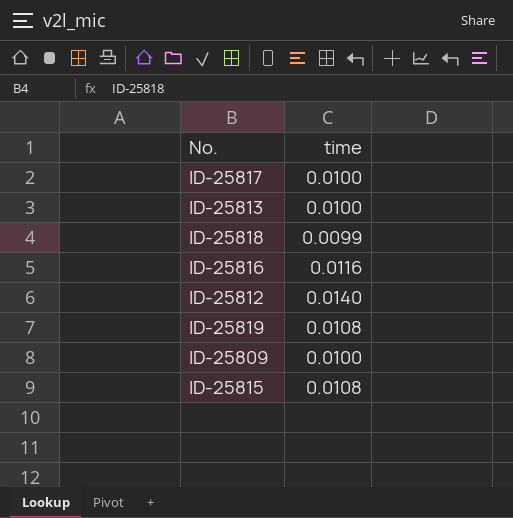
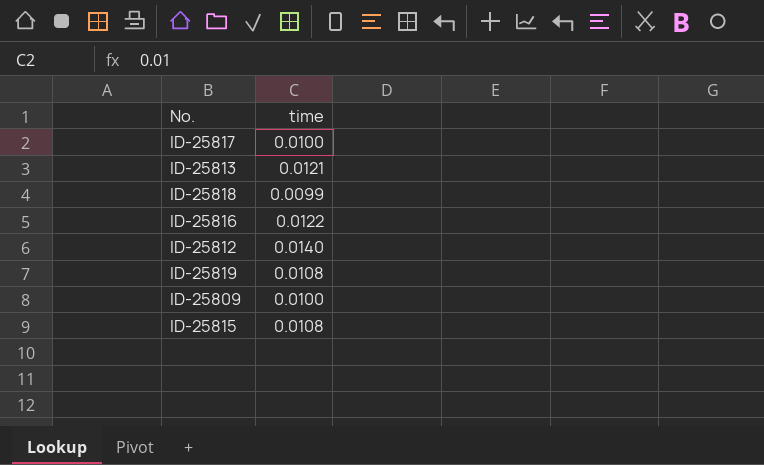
ID-25813 | time: 0.0100 -> 0.0121
ID-25816 | time: 0.0116 -> 0.0122

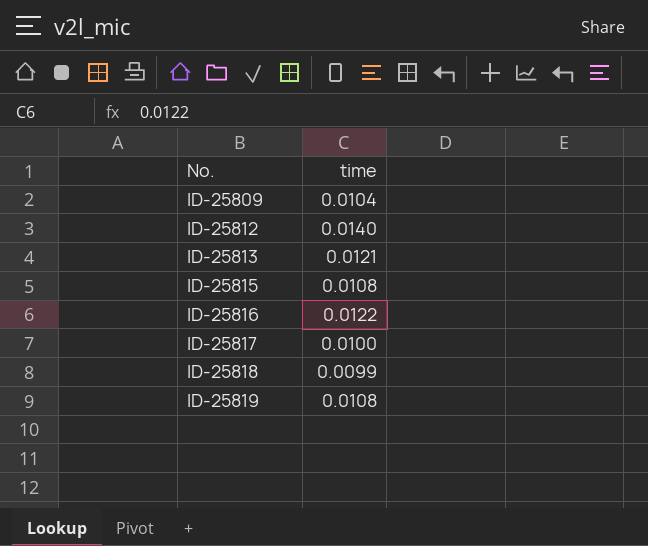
row order: none -> No. ascending
ID-25809 | time: 0.0100 -> 0.0104

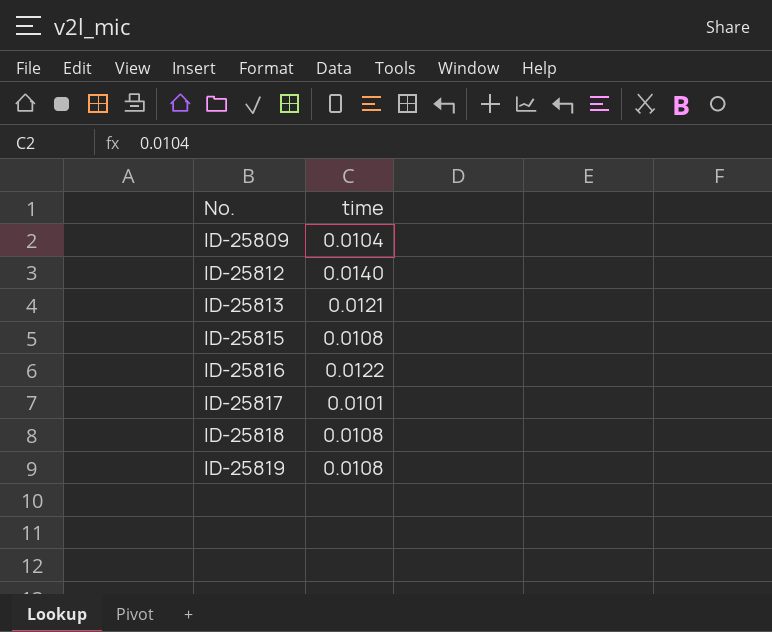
ID-25817 | time: 0.0100 -> 0.0101
ID-25818 | time: 0.0099 -> 0.0108

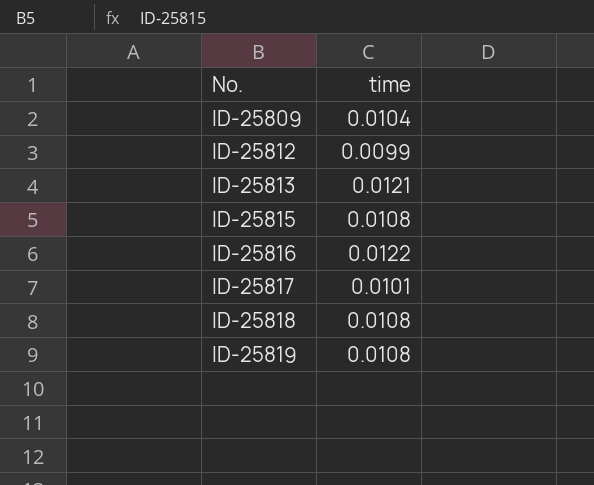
ID-25812 | time: 0.0140 -> 0.0099

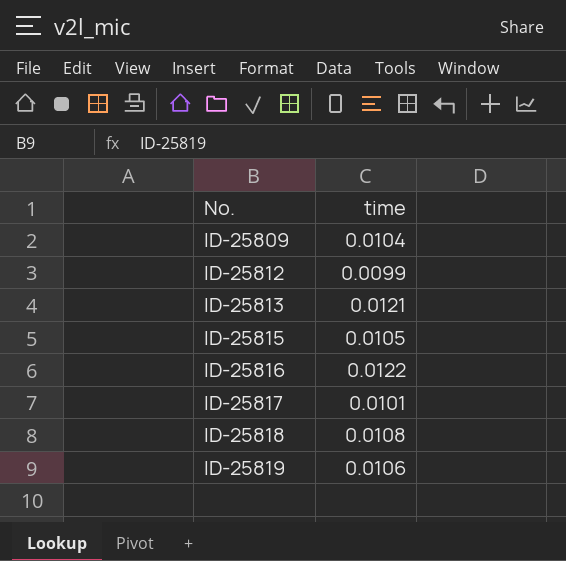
ID-25815 | time: 0.0108 -> 0.0105
ID-25819 | time: 0.0108 -> 0.0106

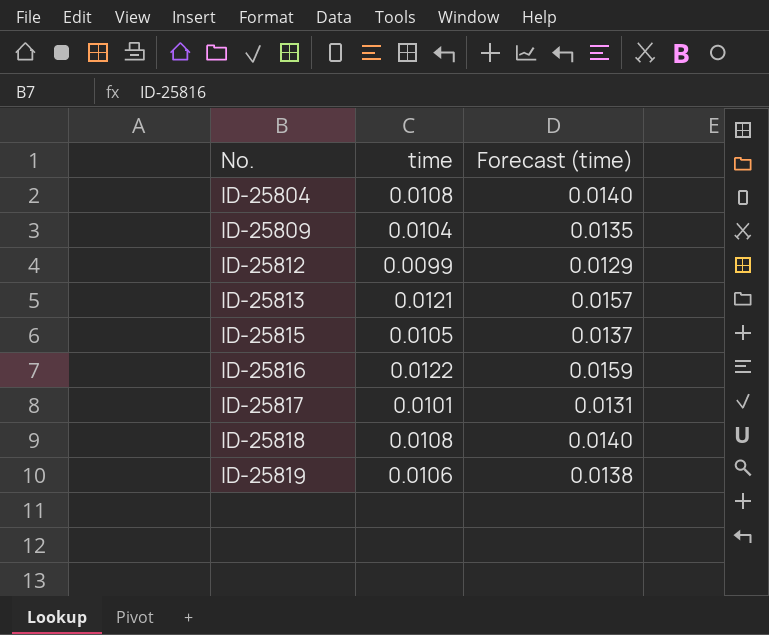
column Forecast (time) | formula: none -> [time] * 1.3
row ID-25804: none -> 0.0108 | 0.0140

